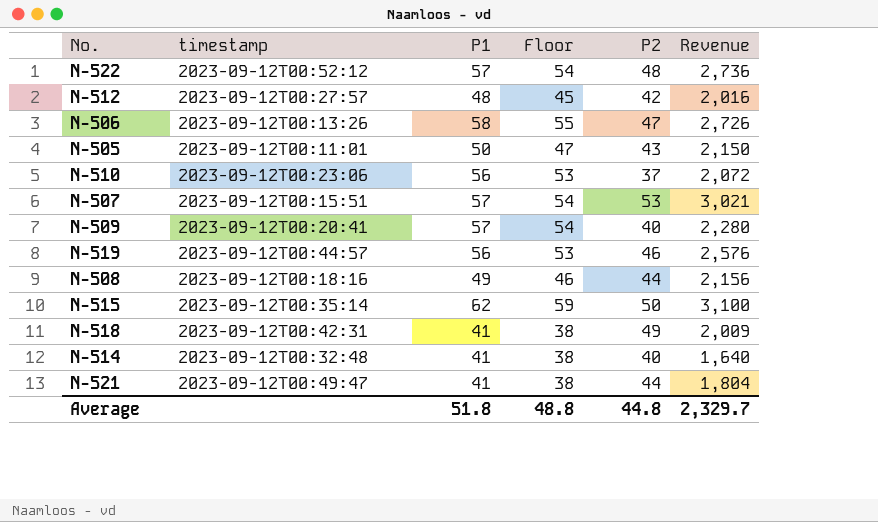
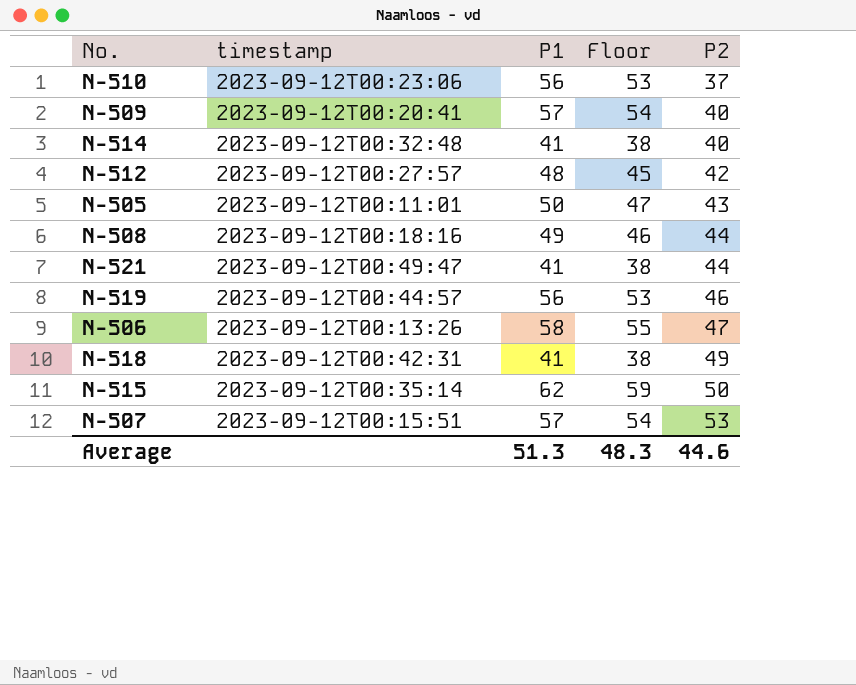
row order: none -> P2 ascending
column Revenue | formula: [P1] * [P2] -> none
row N-522: 2023-09-12T00:52:12 | 57 | 54 | 48 | 2,736 -> none
Average | P1: 51.8 -> 51.3
Average | Floor: 48.8 -> 48.3
Average | P2: 44.8 -> 44.6

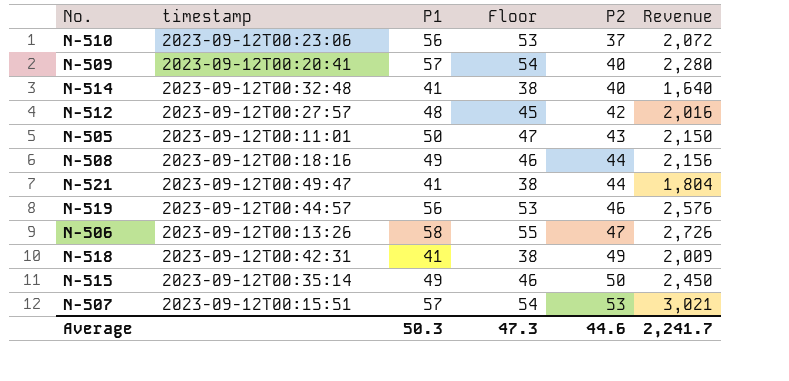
column Revenue | formula: none -> [P1] * [P2]
N-515 | P1: 62 -> 49
N-515 | Floor: 59 -> 46
Average | P1: 51.3 -> 50.3
Average | Floor: 48.3 -> 47.3

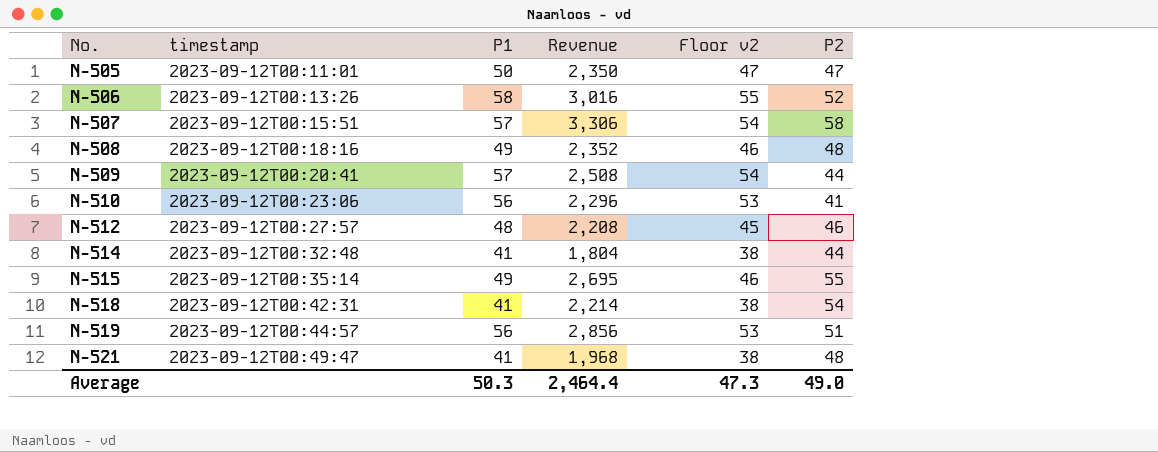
row order: P2 ascending -> No. ascending
column Revenue | position: 6 -> 4
column name: Floor -> Floor v2
N-505 | Revenue: 2,150 -> 2,350
N-505 | P2: 43 -> 47
N-506 | Revenue: 2,726 -> 3,016
N-506 | P2: 47 -> 52
N-507 | Revenue: 3,021 -> 3,306
N-507 | P2: 53 -> 58
N-508 | Revenue: 2,156 -> 2,352
N-508 | P2: 44 -> 48
N-509 | Revenue: 2,280 -> 2,508
N-509 | P2: 40 -> 44
N-510 | Revenue: 2,072 -> 2,296
N-510 | P2: 37 -> 41
N-512 | Revenue: 2,016 -> 2,208
N-512 | P2: 42 -> 46
N-514 | Revenue: 1,640 -> 1,804
N-514 | P2: 40 -> 44
N-515 | Revenue: 2,450 -> 2,695
N-515 | P2: 50 -> 55
N-518 | Revenue: 2,009 -> 2,214
N-518 | P2: 49 -> 54
N-519 | Revenue: 2,576 -> 2,856
N-519 | P2: 46 -> 51
N-521 | Revenue: 1,804 -> 1,968
N-521 | P2: 44 -> 48
Average | Revenue: 2,241.7 -> 2,464.4
Average | P2: 44.6 -> 49.0

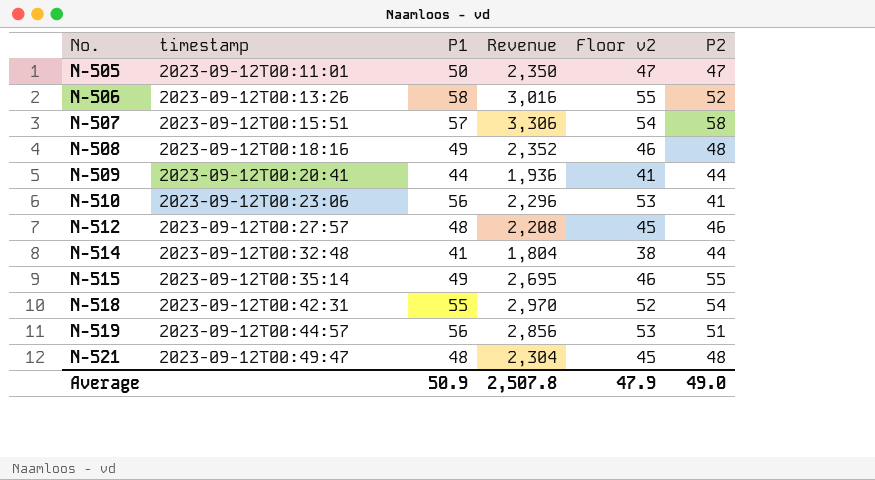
N-509 | P1: 57 -> 44
N-509 | Revenue: 2,508 -> 1,936
N-509 | Floor v2: 54 -> 41
N-518 | P1: 41 -> 55
N-518 | Revenue: 2,214 -> 2,970
N-518 | Floor v2: 38 -> 52
N-521 | P1: 41 -> 48
N-521 | Revenue: 1,968 -> 2,304
N-521 | Floor v2: 38 -> 45
Average | P1: 50.3 -> 50.9
Average | Revenue: 2,464.4 -> 2,507.8
Average | Floor v2: 47.3 -> 47.9

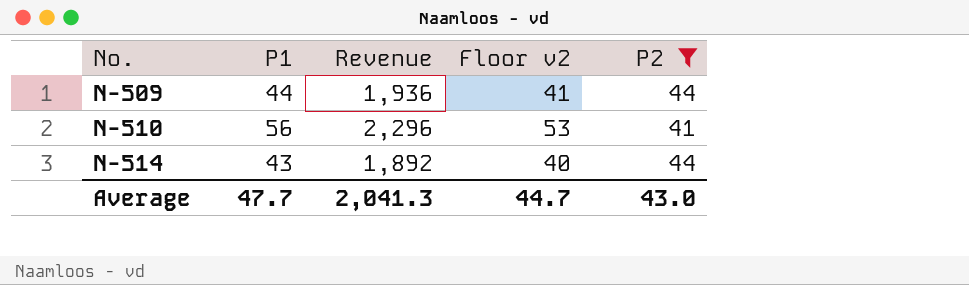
filter: none -> P2 <= 44
column timestamp | position: 2 -> none
N-514 | P1: 41 -> 43
N-514 | Revenue: 1,804 -> 1,892
N-514 | Floor v2: 38 -> 40
Average | P1: 50.9 -> 47.7
Average | Revenue: 2,507.8 -> 2,041.3
Average | Floor v2: 47.9 -> 44.7
Average | P2: 49.0 -> 43.0

